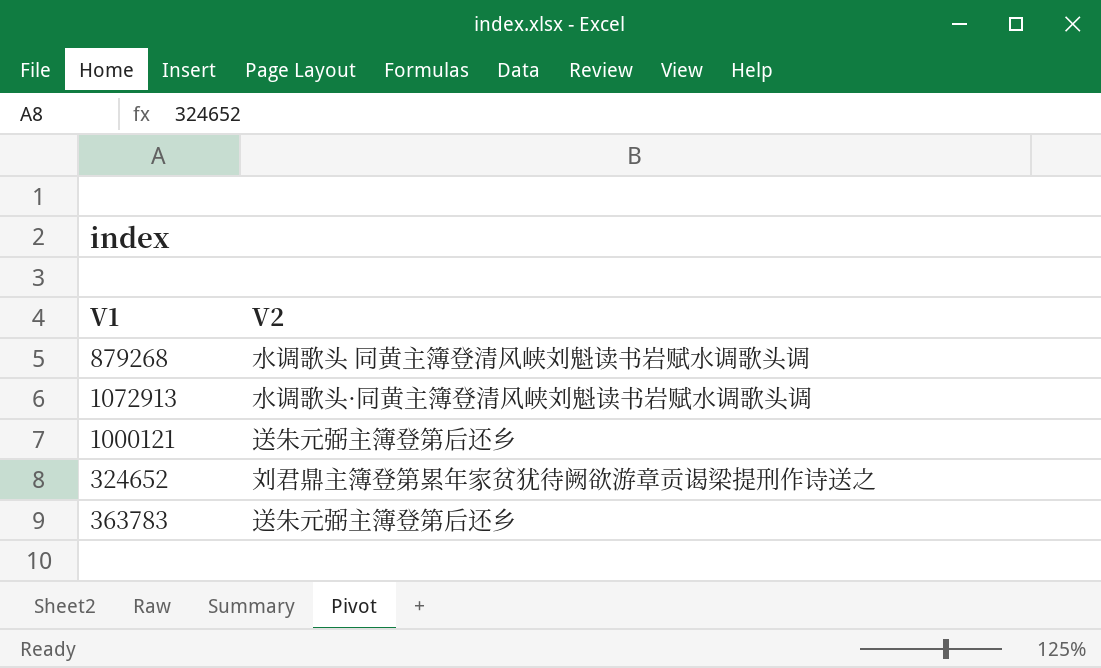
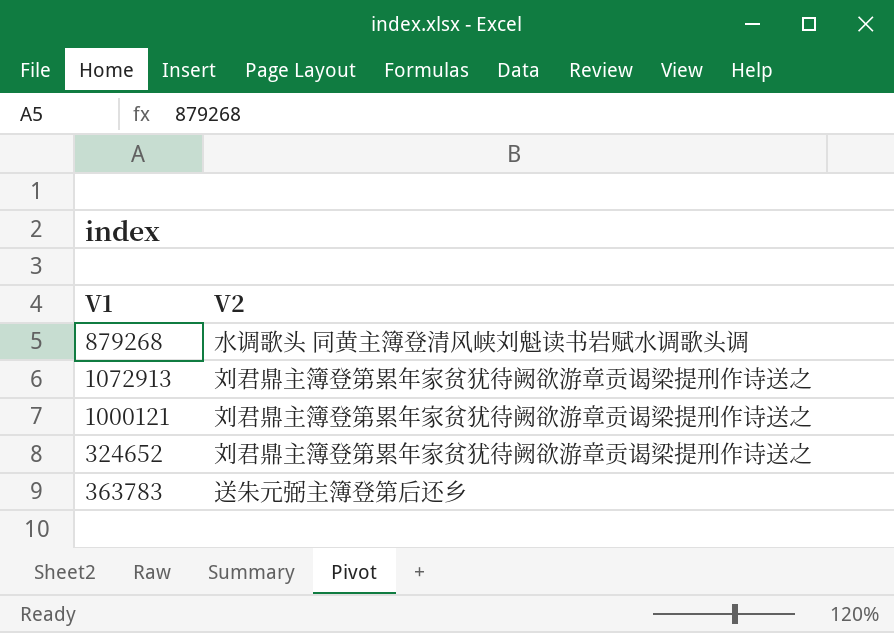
1072913 | V2: 水调歌头·同黄主簿登清风峡刘魁读书岩赋水调歌头调 -> 刘君鼎主簿登第累年家贫犹待阙欲游章贡谒梁提刑作诗送之
1000121 | V2: 送朱元弼主簿登第后还乡 -> 刘君鼎主簿登第累年家贫犹待阙欲游章贡谒梁提刑作诗送之

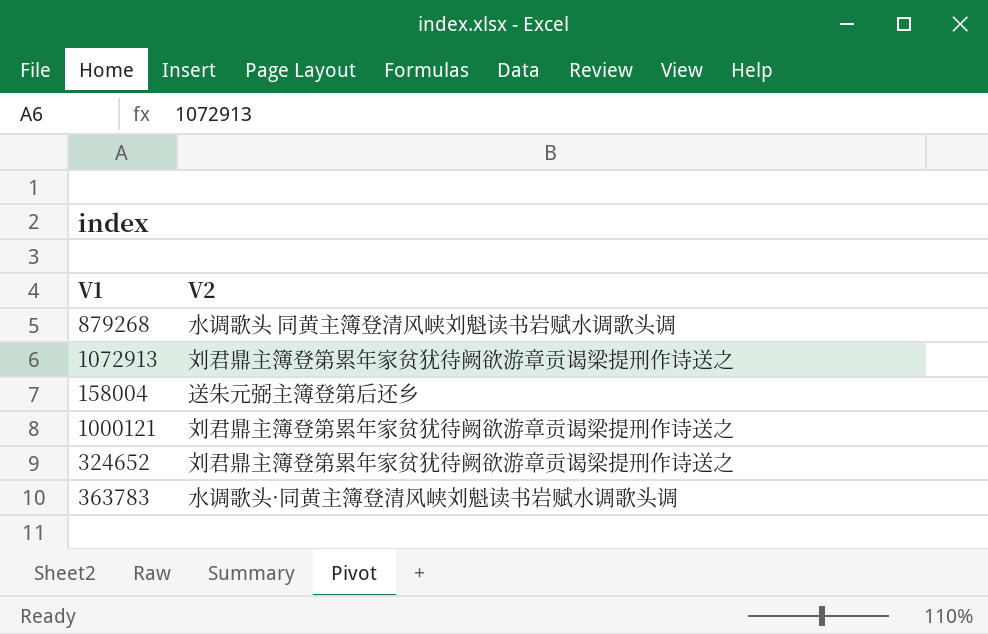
row 158004: none -> 送朱元弼主簿登第后还乡
363783 | V2: 送朱元弼主簿登第后还乡 -> 水调歌头·同黄主簿登清风峡刘魁读书岩赋水调歌头调

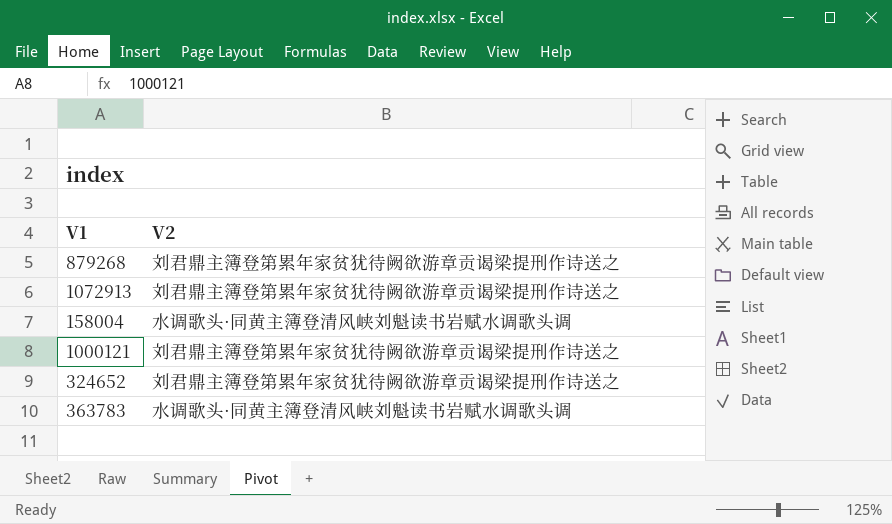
879268 | V2: 水调歌头 同黄主簿登清风峡刘魁读书岩赋水调歌头调 -> 刘君鼎主簿登第累年家贫犹待阙欲游章贡谒梁提刑作诗送之
158004 | V2: 送朱元弼主簿登第后还乡 -> 水调歌头·同黄主簿登清风峡刘魁读书岩赋水调歌头调

